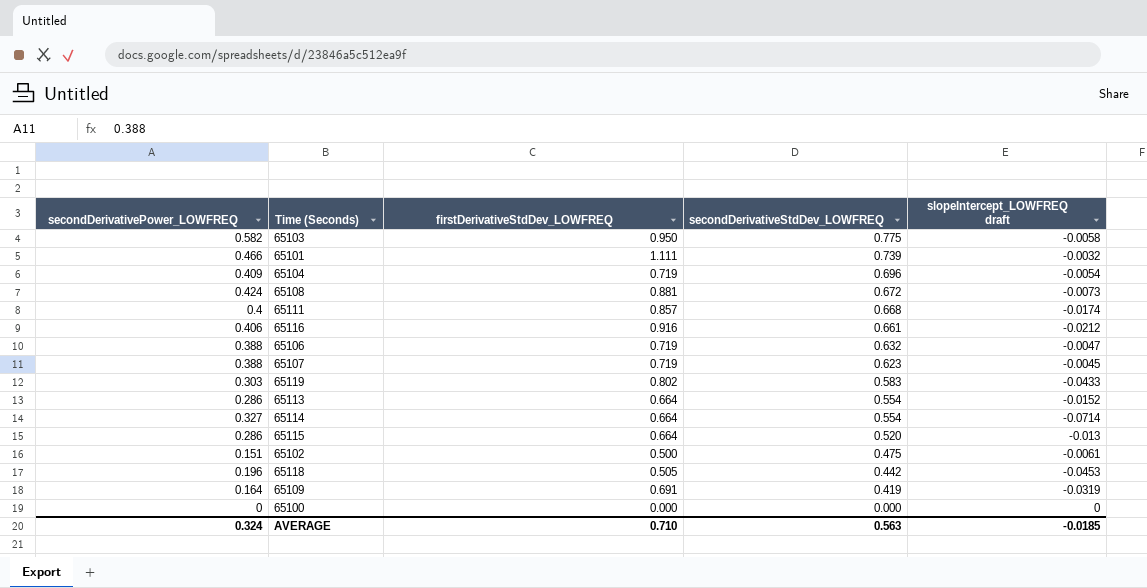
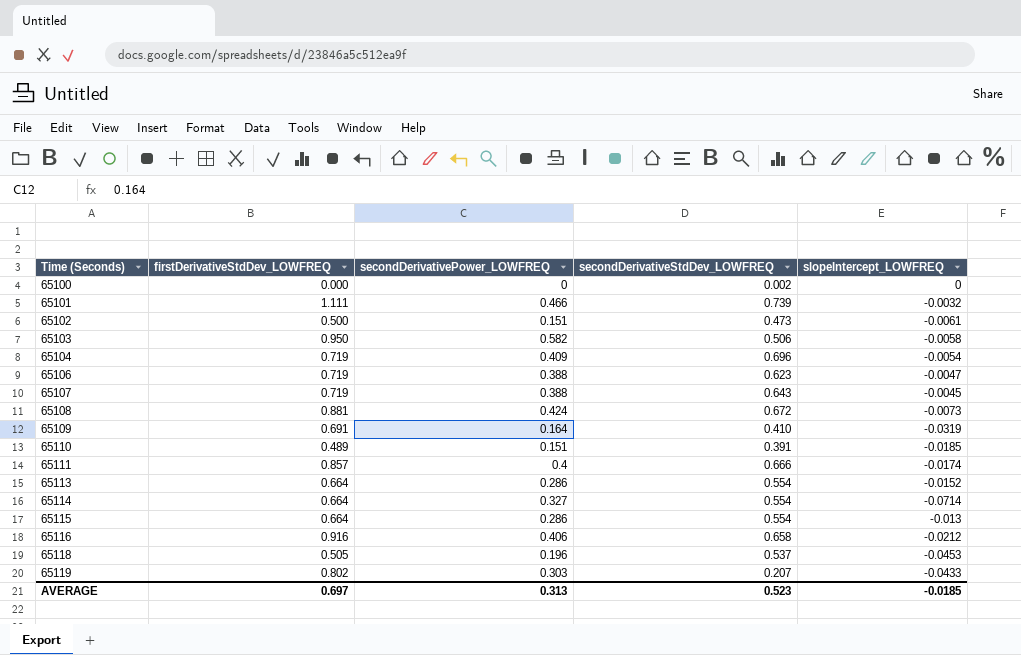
row order: secondDerivativeStdDev_LOWFREQ descending -> Time (Seconds) ascending
column secondDerivativePower_LOWFREQ | position: 1 -> 3
column name: slopeIntercept_LOWFREQ draft -> slopeIntercept_LOWFREQ
65100 | secondDerivativeStdDev_LOWFREQ: 0.000 -> 0.002
65102 | secondDerivativeStdDev_LOWFREQ: 0.475 -> 0.473
65103 | secondDerivativeStdDev_LOWFREQ: 0.775 -> 0.506
65106 | secondDerivativeStdDev_LOWFREQ: 0.632 -> 0.623
65107 | secondDerivativeStdDev_LOWFREQ: 0.623 -> 0.643
65109 | secondDerivativeStdDev_LOWFREQ: 0.419 -> 0.410
row 65110: none -> 0.489 | 0.151 | 0.391 | -0.0185
65111 | secondDerivativeStdDev_LOWFREQ: 0.668 -> 0.666
65115 | secondDerivativeStdDev_LOWFREQ: 0.520 -> 0.554
65116 | secondDerivativeStdDev_LOWFREQ: 0.661 -> 0.658
65118 | secondDerivativeStdDev_LOWFREQ: 0.442 -> 0.537
65119 | secondDerivativeStdDev_LOWFREQ: 0.583 -> 0.207
AVERAGE | firstDerivativeStdDev_LOWFREQ: 0.710 -> 0.697
AVERAGE | secondDerivativePower_LOWFREQ: 0.324 -> 0.313
AVERAGE | secondDerivativeStdDev_LOWFREQ: 0.563 -> 0.523

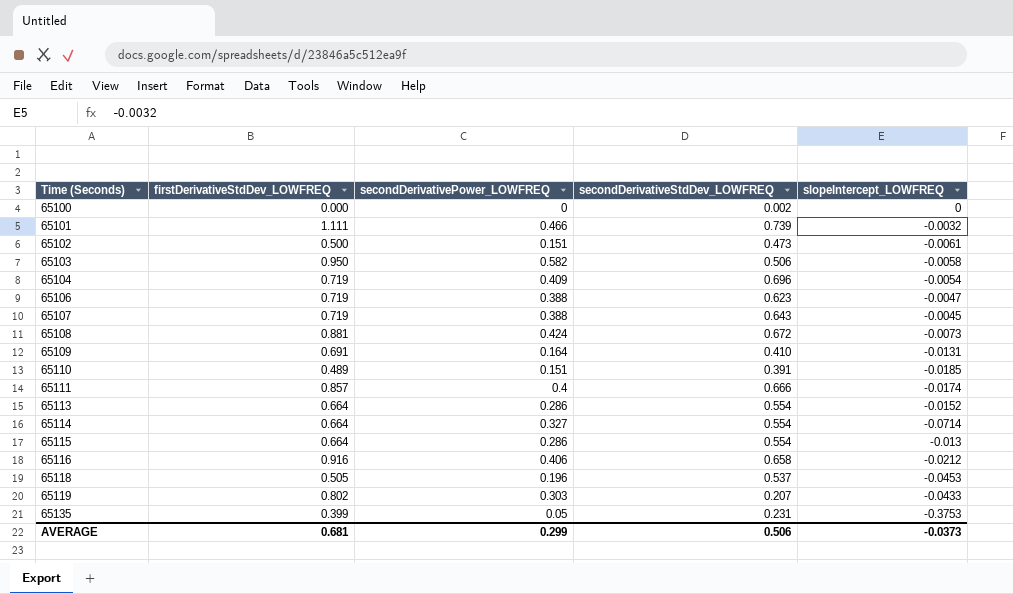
65109 | slopeIntercept_LOWFREQ: -0.0319 -> -0.0131
row 65135: none -> 0.399 | 0.05 | 0.231 | -0.3753
AVERAGE | firstDerivativeStdDev_LOWFREQ: 0.697 -> 0.681
AVERAGE | secondDerivativePower_LOWFREQ: 0.313 -> 0.299
AVERAGE | secondDerivativeStdDev_LOWFREQ: 0.523 -> 0.506
AVERAGE | slopeIntercept_LOWFREQ: -0.0185 -> -0.0373

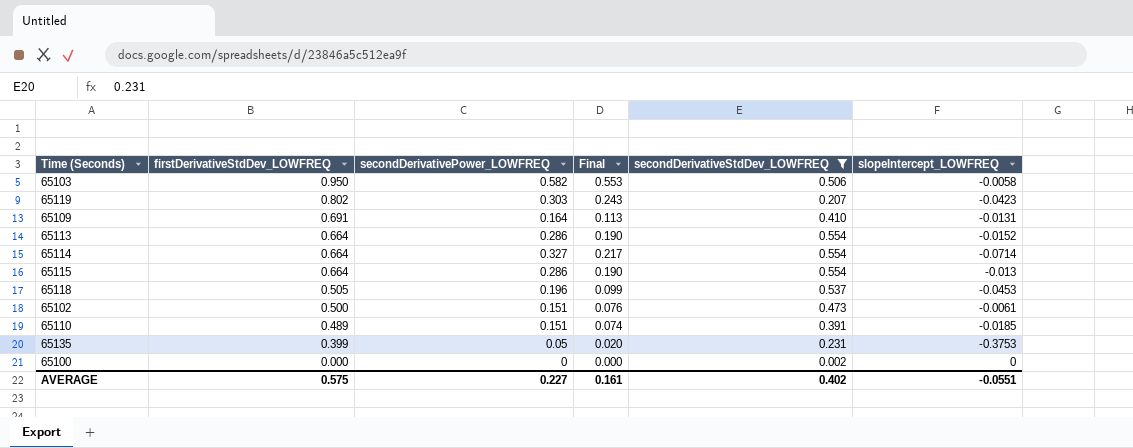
filter: none -> secondDerivativeStdDev_LOWFREQ <= 0.554
row order: Time (Seconds) ascending -> firstDerivativeStdDev_LOWFREQ descending
column Final | formula: none -> [firstDerivativeStdDev_LOWFREQ] * [secondDerivativePower_LOWFREQ]
65119 | slopeIntercept_LOWFREQ: -0.0433 -> -0.0423
AVERAGE | firstDerivativeStdDev_LOWFREQ: 0.681 -> 0.575
AVERAGE | secondDerivativePower_LOWFREQ: 0.299 -> 0.227
AVERAGE | secondDerivativeStdDev_LOWFREQ: 0.506 -> 0.402
AVERAGE | slopeIntercept_LOWFREQ: -0.0373 -> -0.0551

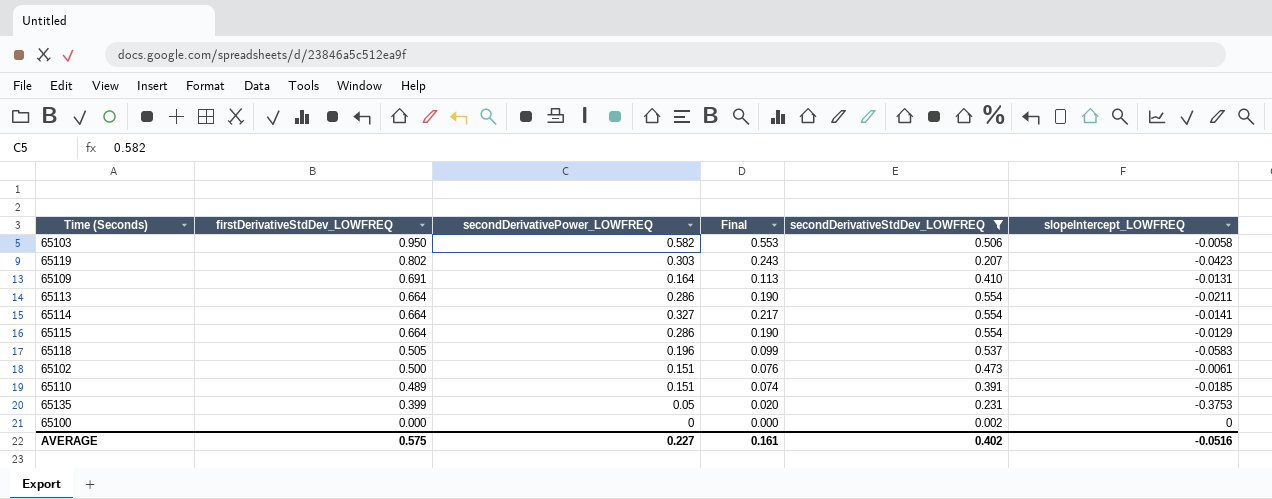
65113 | slopeIntercept_LOWFREQ: -0.0152 -> -0.0211
65114 | slopeIntercept_LOWFREQ: -0.0714 -> -0.0141
65115 | slopeIntercept_LOWFREQ: -0.013 -> -0.0129
65118 | slopeIntercept_LOWFREQ: -0.0453 -> -0.0583
AVERAGE | slopeIntercept_LOWFREQ: -0.0551 -> -0.0516

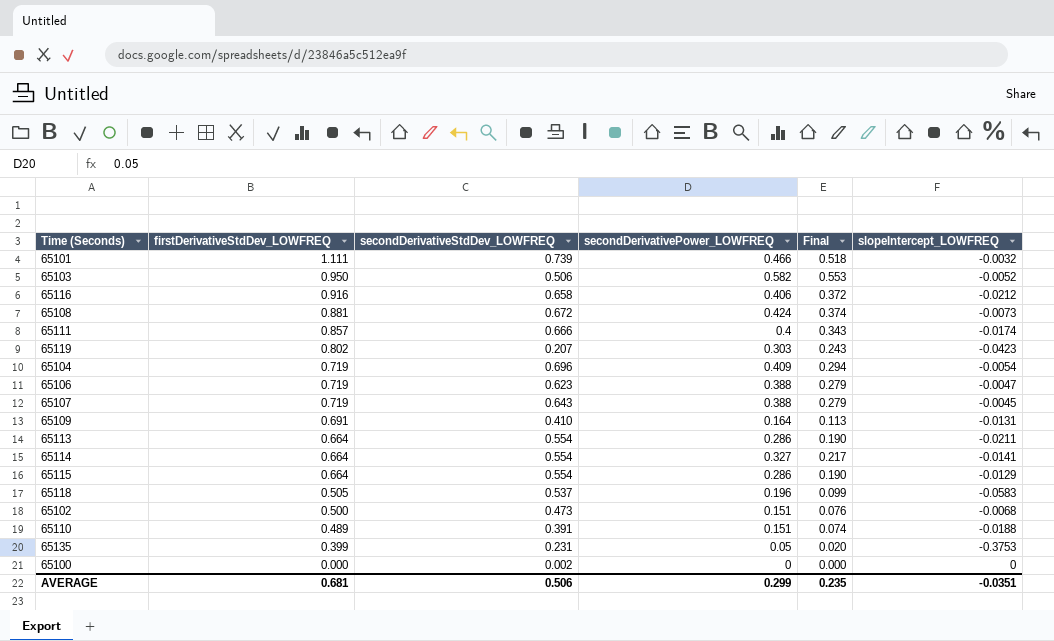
filter: secondDerivativeStdDev_LOWFREQ <= 0.554 -> none
column secondDerivativeStdDev_LOWFREQ | position: 5 -> 3
65103 | slopeIntercept_LOWFREQ: -0.0058 -> -0.0052
65102 | slopeIntercept_LOWFREQ: -0.0061 -> -0.0068
65110 | slopeIntercept_LOWFREQ: -0.0185 -> -0.0188
AVERAGE | firstDerivativeStdDev_LOWFREQ: 0.575 -> 0.681
AVERAGE | secondDerivativeStdDev_LOWFREQ: 0.402 -> 0.506
AVERAGE | secondDerivativePower_LOWFREQ: 0.227 -> 0.299
AVERAGE | Final: 0.161 -> 0.235
AVERAGE | slopeIntercept_LOWFREQ: -0.0516 -> -0.0351

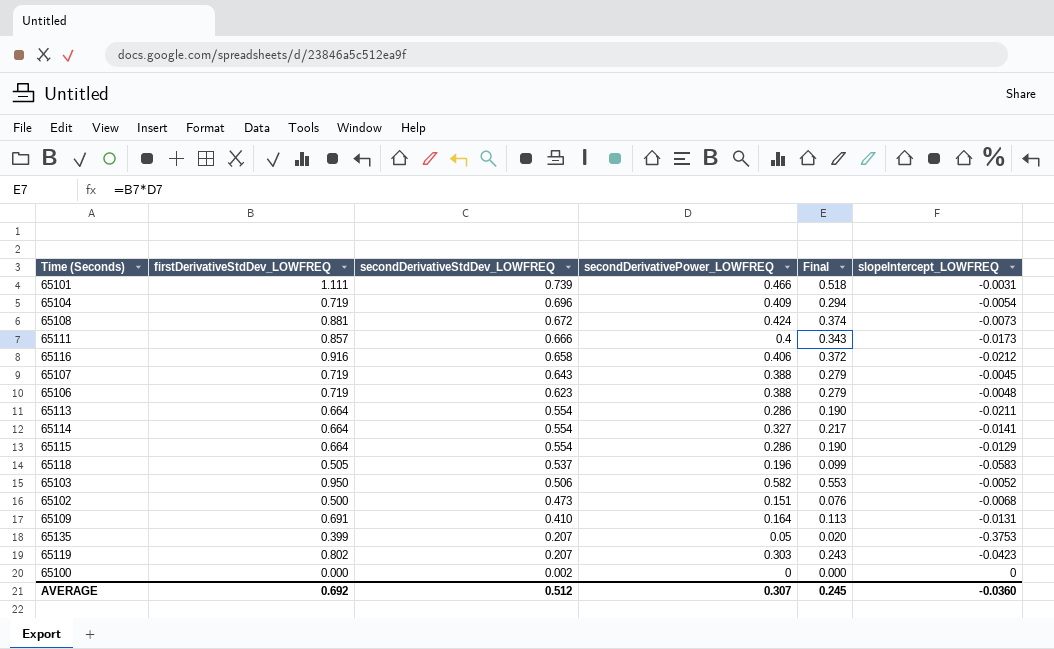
row order: firstDerivativeStdDev_LOWFREQ descending -> secondDerivativeStdDev_LOWFREQ descending
row 65110: 0.489 | 0.391 | 0.151 | 0.074 | -0.0188 -> none
65101 | slopeIntercept_LOWFREQ: -0.0032 -> -0.0031
65111 | slopeIntercept_LOWFREQ: -0.0174 -> -0.0173
65106 | slopeIntercept_LOWFREQ: -0.0047 -> -0.0048
65135 | secondDerivativeStdDev_LOWFREQ: 0.231 -> 0.207
AVERAGE | firstDerivativeStdDev_LOWFREQ: 0.681 -> 0.692
AVERAGE | secondDerivativeStdDev_LOWFREQ: 0.506 -> 0.512
AVERAGE | secondDerivativePower_LOWFREQ: 0.299 -> 0.307
AVERAGE | Final: 0.235 -> 0.245
AVERAGE | slopeIntercept_LOWFREQ: -0.0351 -> -0.0360

